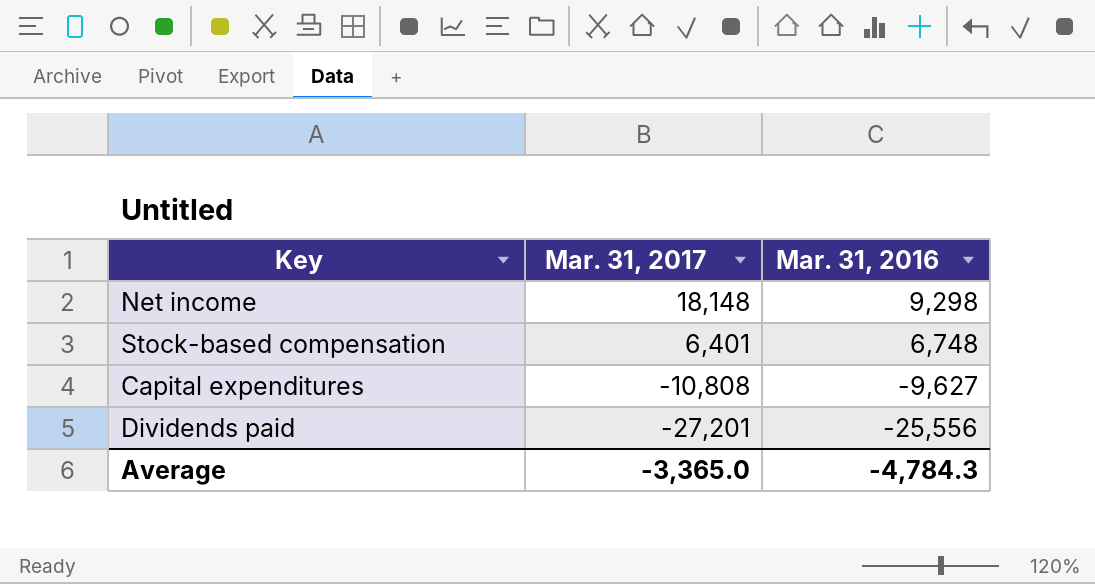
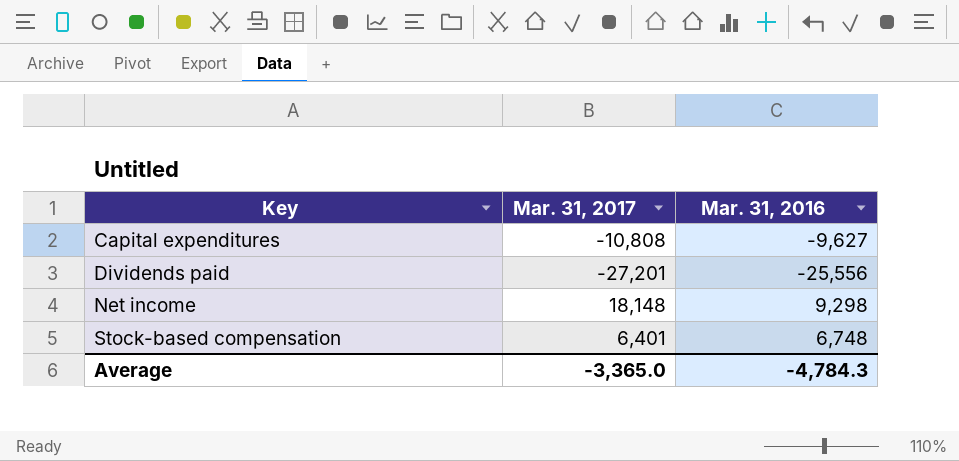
row order: Mar. 31, 2017 descending -> Key ascending

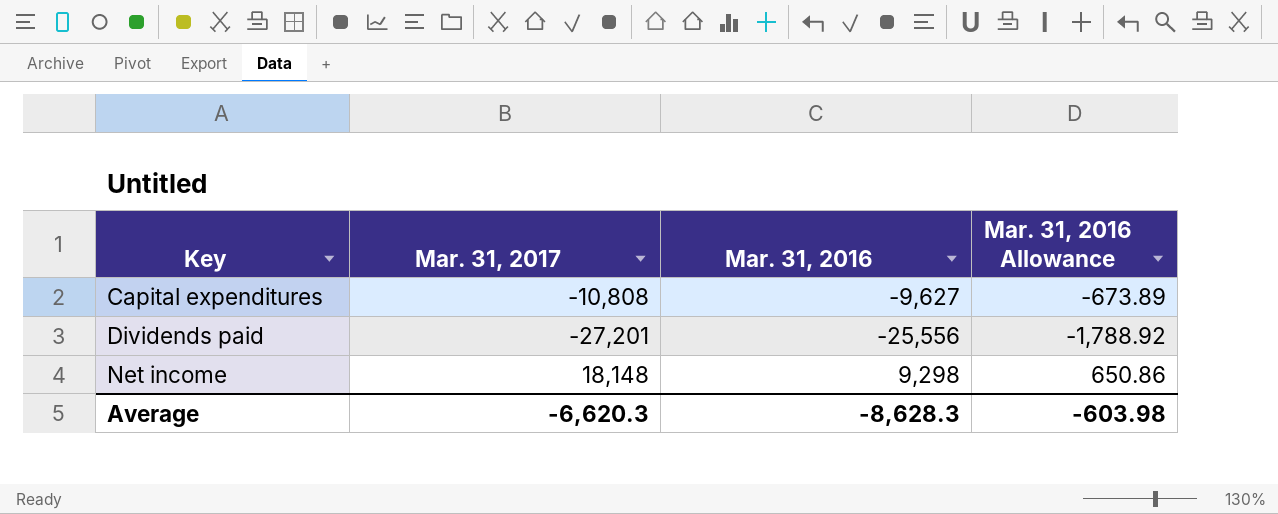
column Mar. 31, 2016 Allowance | formula: none -> [Mar. 31, 2016] * 0.07
row Stock-based compensation: 6,401 | 6,748 -> none
Average | Mar. 31, 2017: -3,365.0 -> -6,620.3
Average | Mar. 31, 2016: -4,784.3 -> -8,628.3

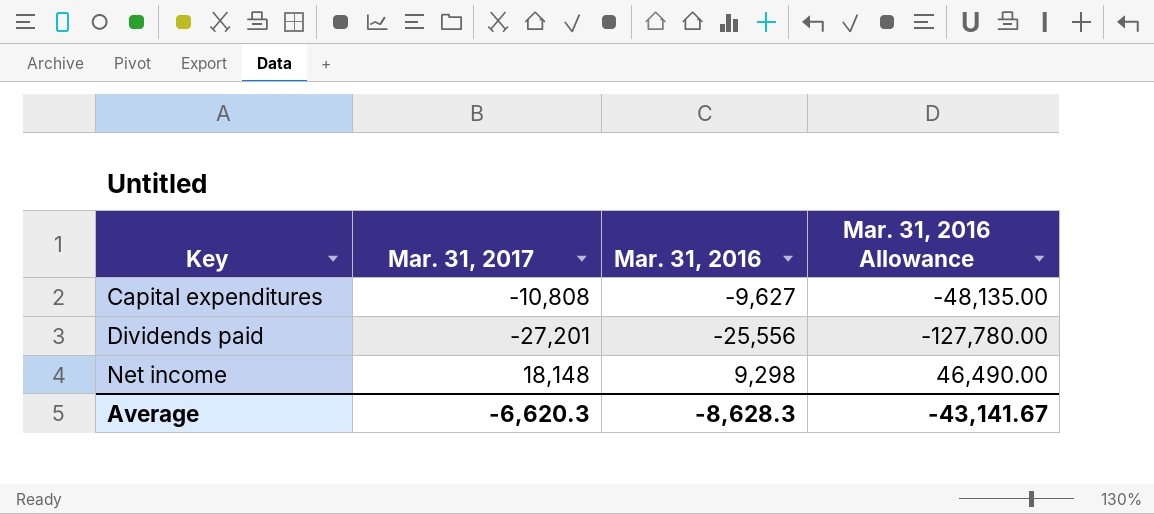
column Mar. 31, 2016 Allowance | formula: [Mar. 31, 2016] * 0.07 -> [Mar. 31, 2016] * 5
Average | Mar. 31, 2016 Allowance: -603.98 -> -43,141.67

